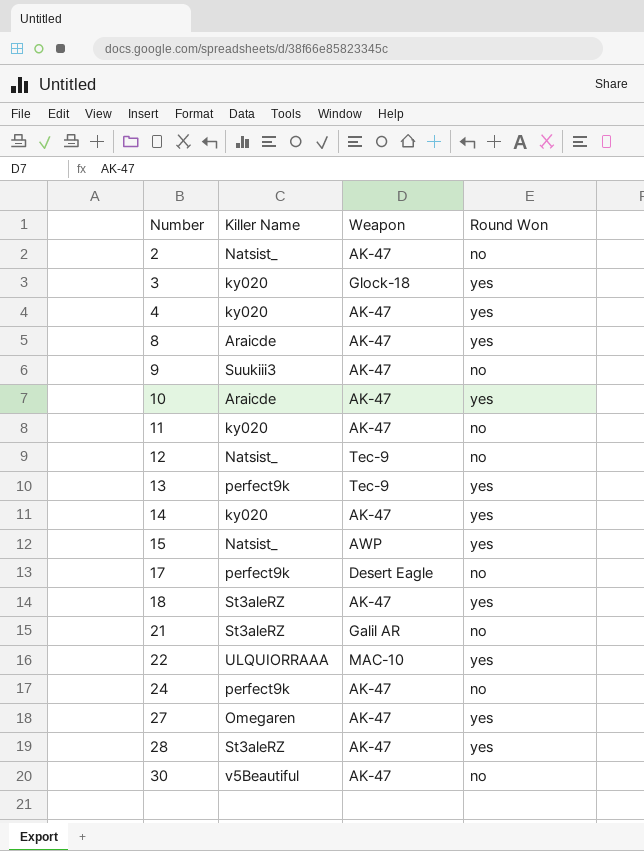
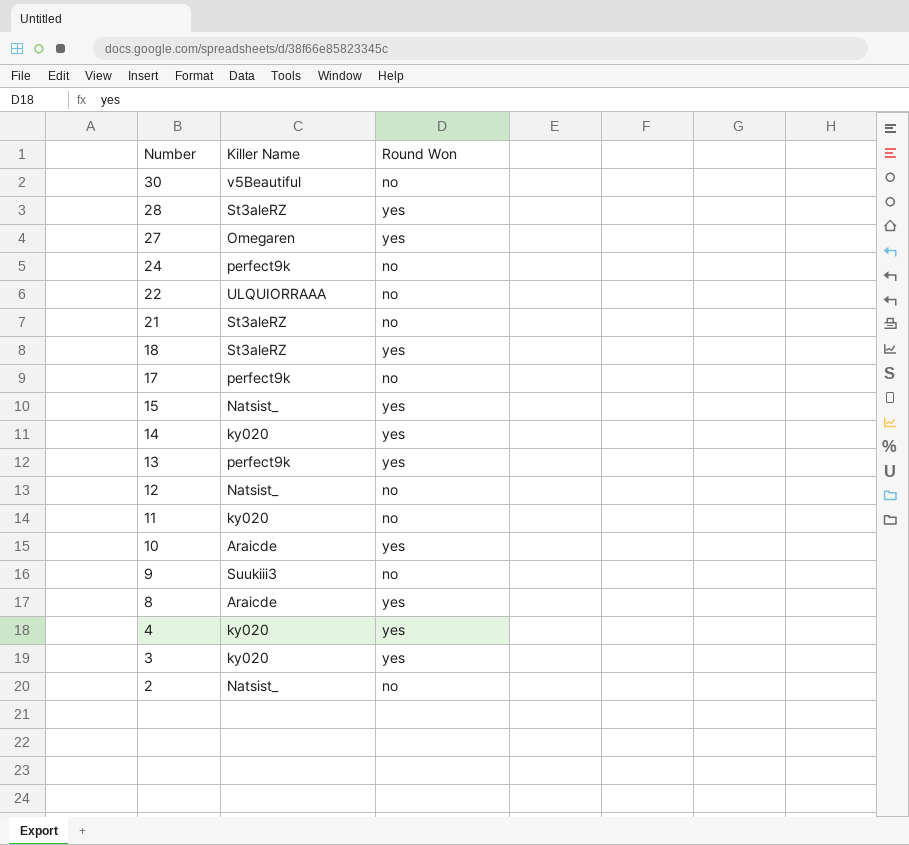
row order: Number ascending -> Number descending
column Weapon | position: 3 -> none
22 | Round Won: yes -> no

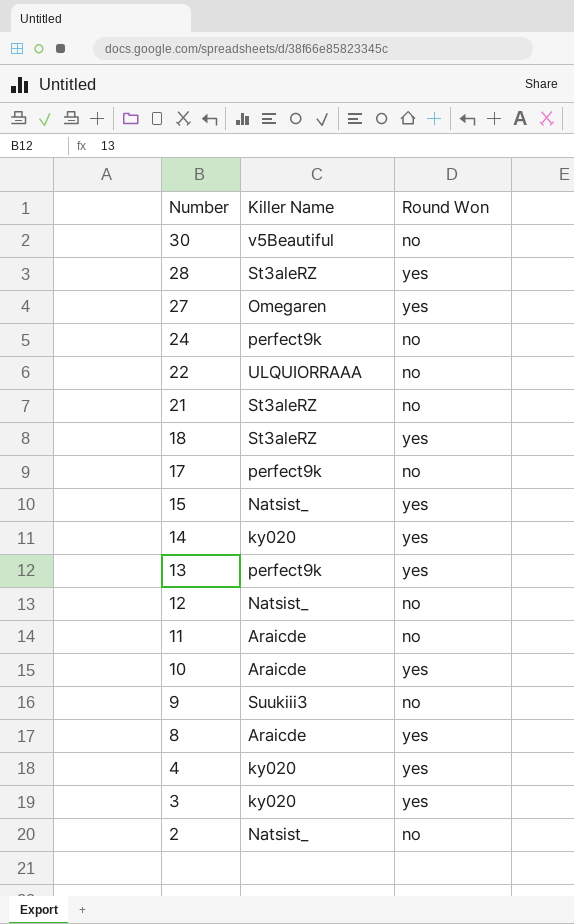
11 | Killer Name: ky020 -> Araicde

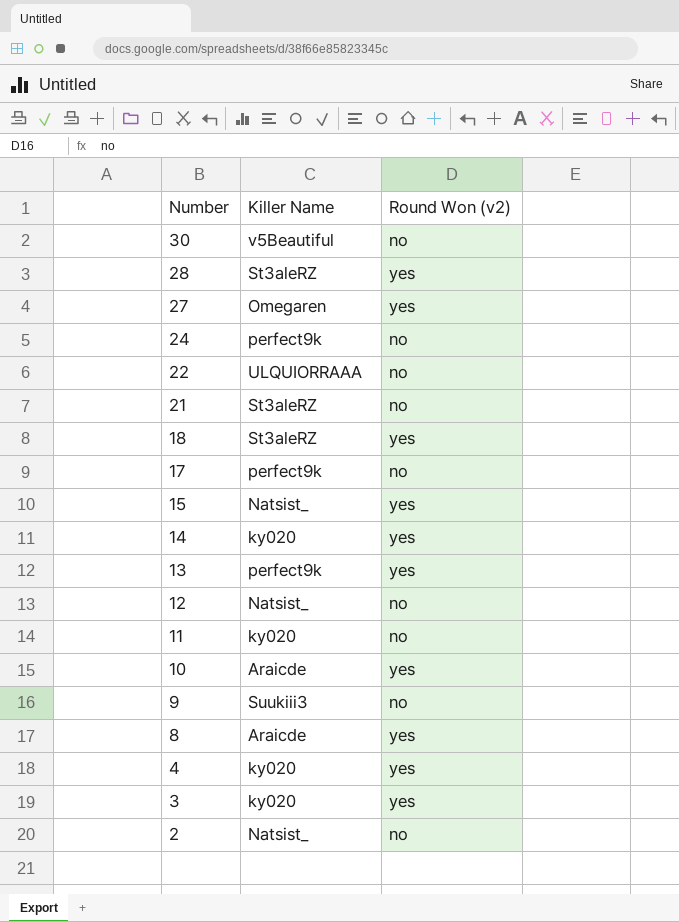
column name: Round Won -> Round Won (v2)
11 | Killer Name: Araicde -> ky020

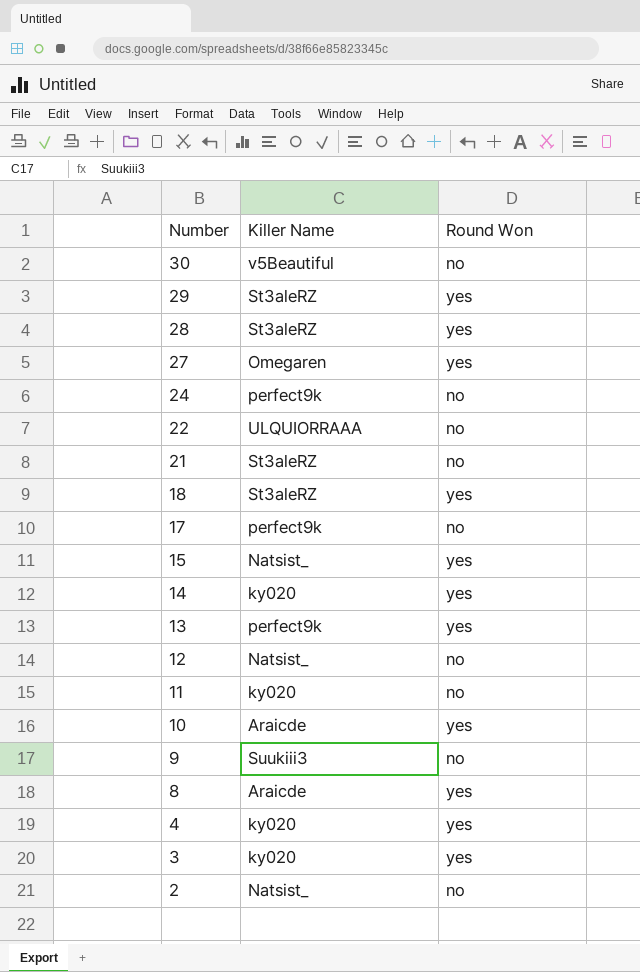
column name: Round Won (v2) -> Round Won
row 29: none -> St3aleRZ | yes

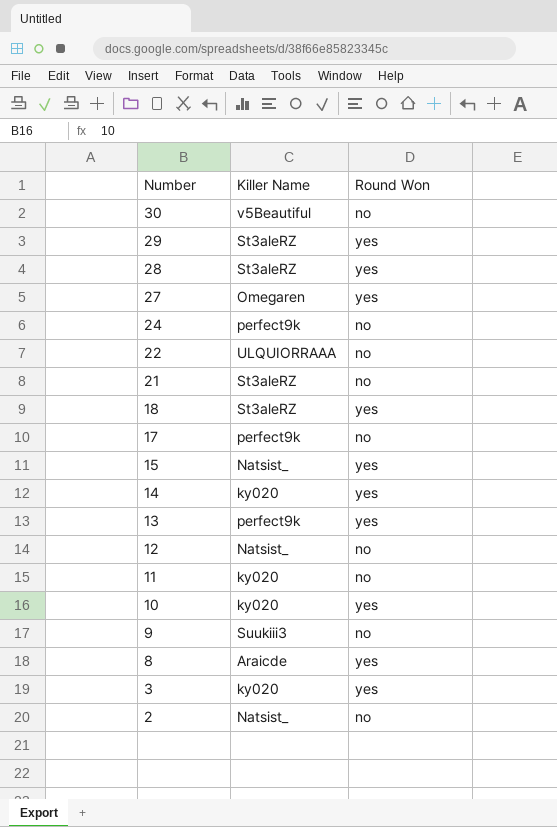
row 4: ky020 | yes -> none
10 | Killer Name: Araicde -> ky020

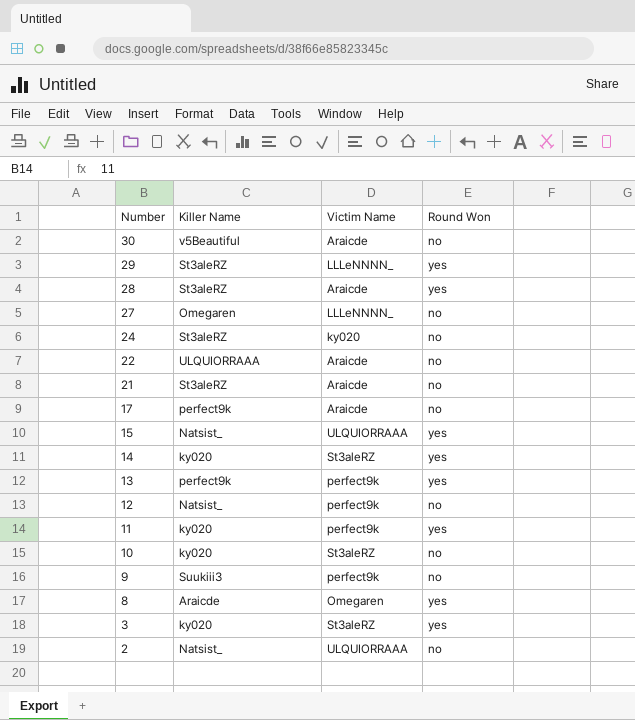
column Victim Name | position: none -> 3
row 18: St3aleRZ | yes -> none
27 | Round Won: yes -> no
24 | Killer Name: perfect9k -> St3aleRZ
11 | Round Won: no -> yes
10 | Round Won: yes -> no

